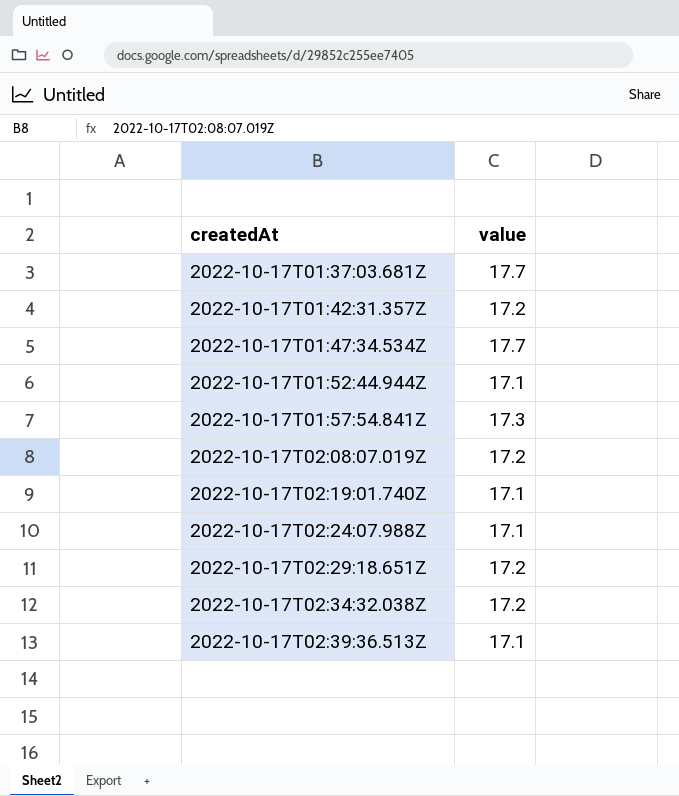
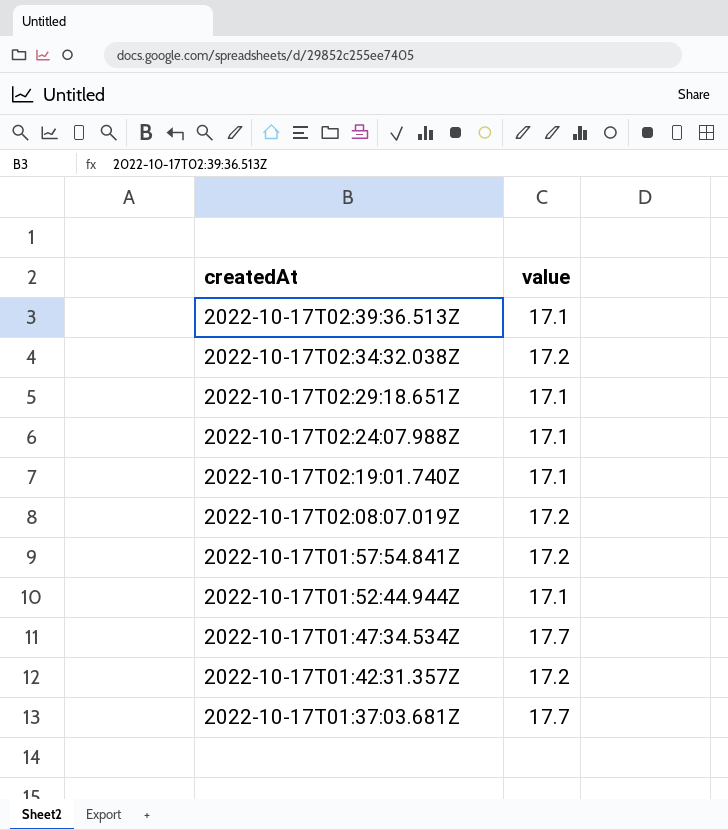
row order: createdAt ascending -> createdAt descending
2022-10-17T02:29:18.651Z | value: 17.2 -> 17.1
2022-10-17T01:57:54.841Z | value: 17.3 -> 17.2

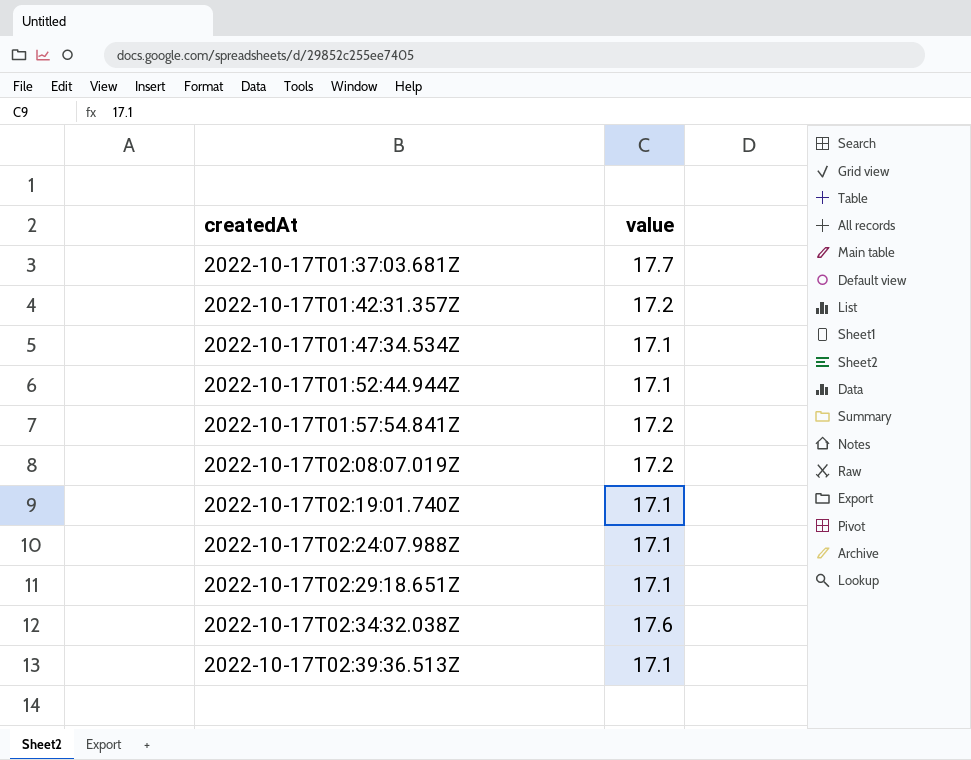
row order: createdAt descending -> createdAt ascending
2022-10-17T01:47:34.534Z | value: 17.7 -> 17.1
2022-10-17T02:34:32.038Z | value: 17.2 -> 17.6

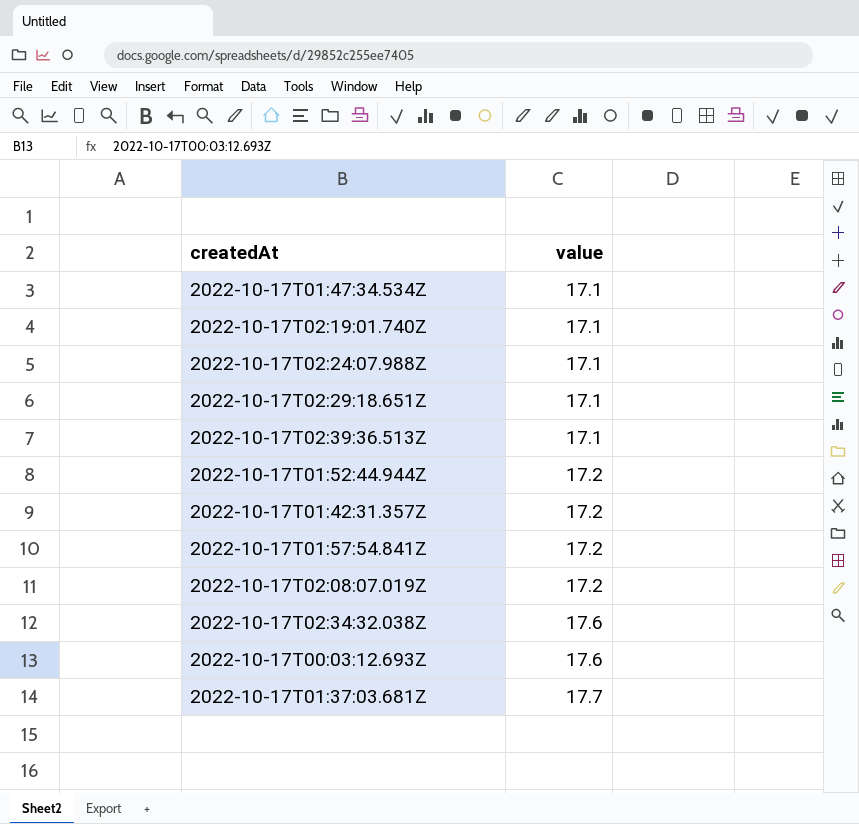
row order: createdAt ascending -> value ascending
2022-10-17T01:52:44.944Z | value: 17.1 -> 17.2
row 2022-10-17T00:03:12.693Z: none -> 17.6

